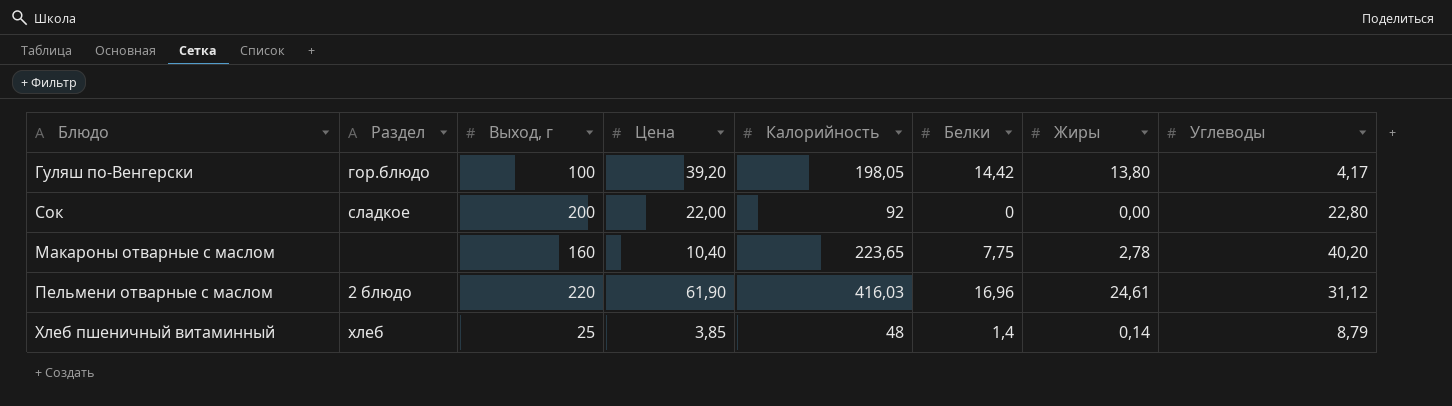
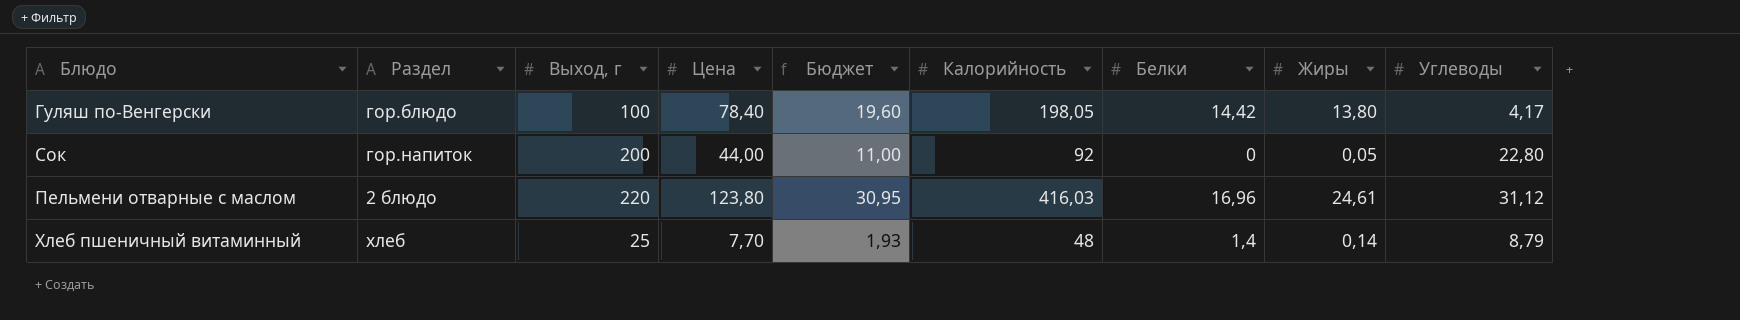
column Бюджет | formula: none -> [Цена] * 0,25
row Макароны отварные с маслом: none | 160 | 10,40 | 223,65 | 7,75 | 2,78 | 40,20 -> none
Гуляш по-Венгерски | Цена: 39,20 -> 78,40
Сок | Раздел: сладкое -> гор.напиток
Сок | Цена: 22,00 -> 44,00
Сок | Жиры: 0,00 -> 0,05
Пельмени отварные с маслом | Цена: 61,90 -> 123,80
Хлеб пшеничный витаминный | Цена: 3,85 -> 7,70

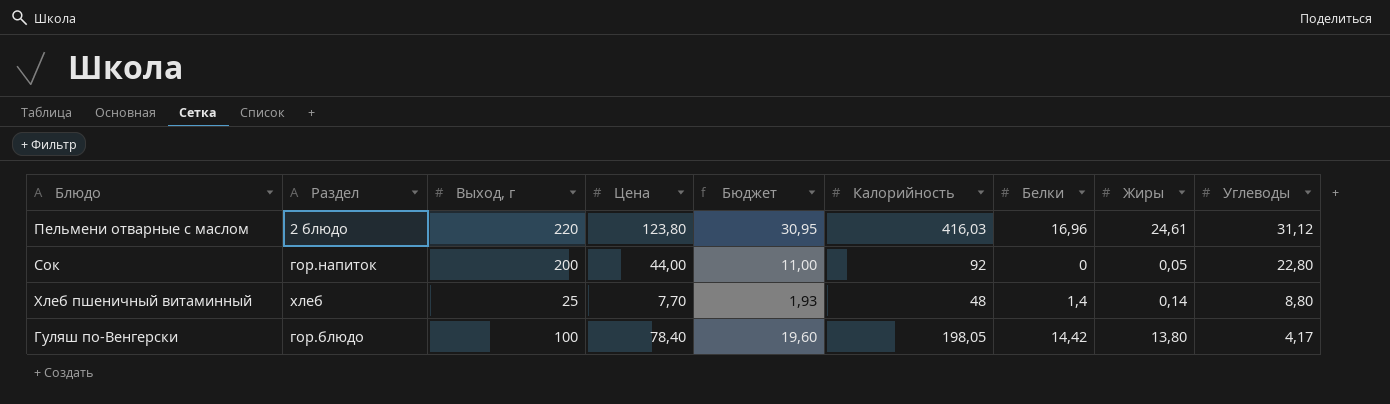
row order: none -> Углеводы descending
Хлеб пшеничный витаминный | Углеводы: 8,79 -> 8,80

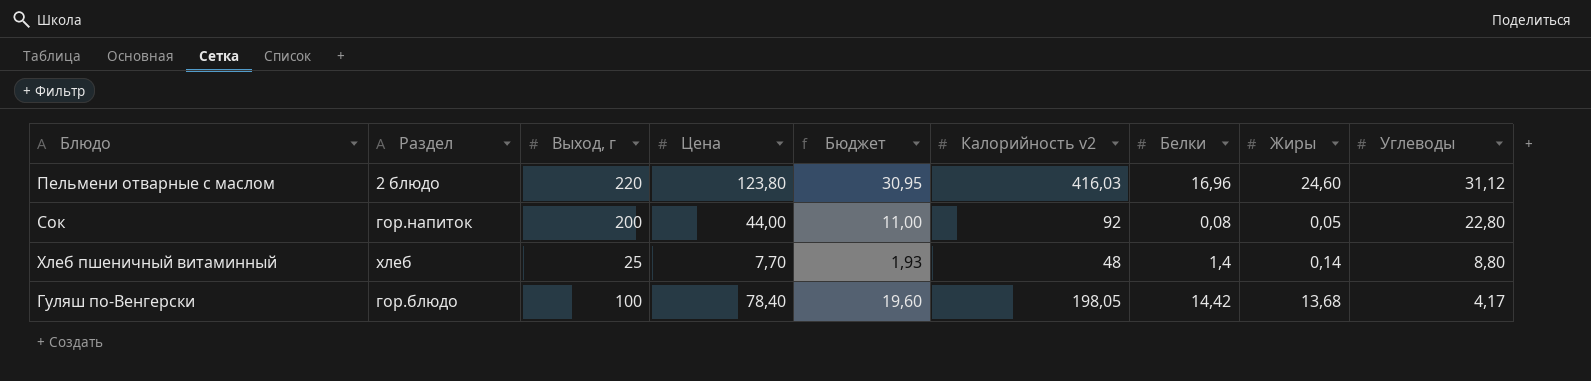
column name: Калорийность -> Калорийность v2
Пельмени отварные с маслом | Жиры: 24,61 -> 24,60
Сок | Белки: 0 -> 0,08
Гуляш по-Венгерски | Жиры: 13,80 -> 13,68

